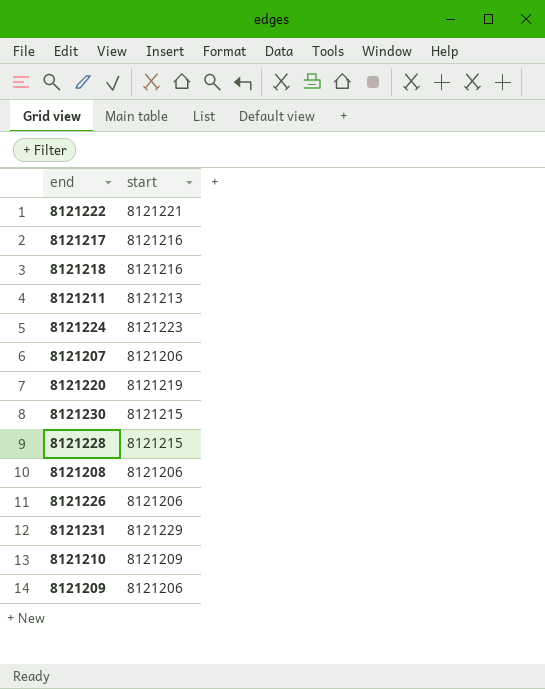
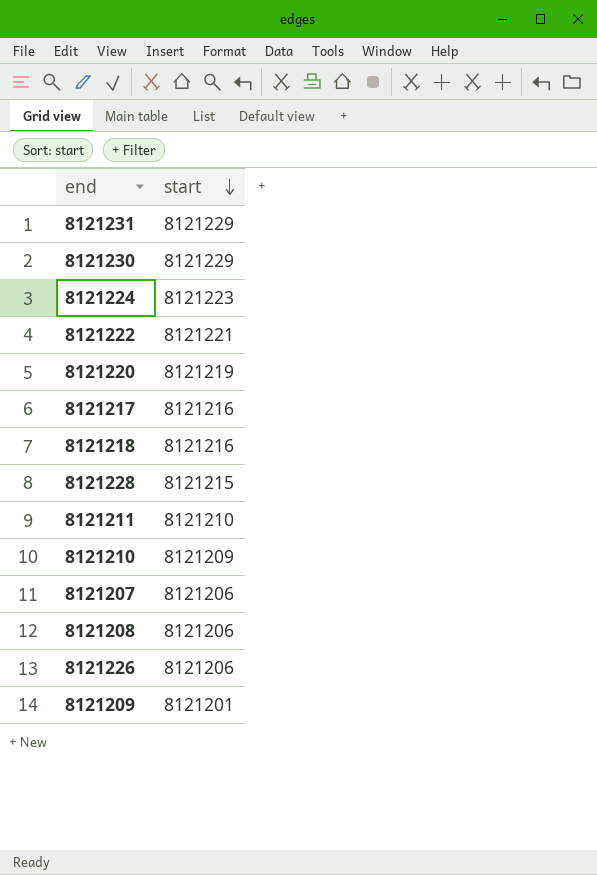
row order: none -> start descending
8121230 | start: 8121215 -> 8121229
8121211 | start: 8121213 -> 8121210
8121209 | start: 8121206 -> 8121201

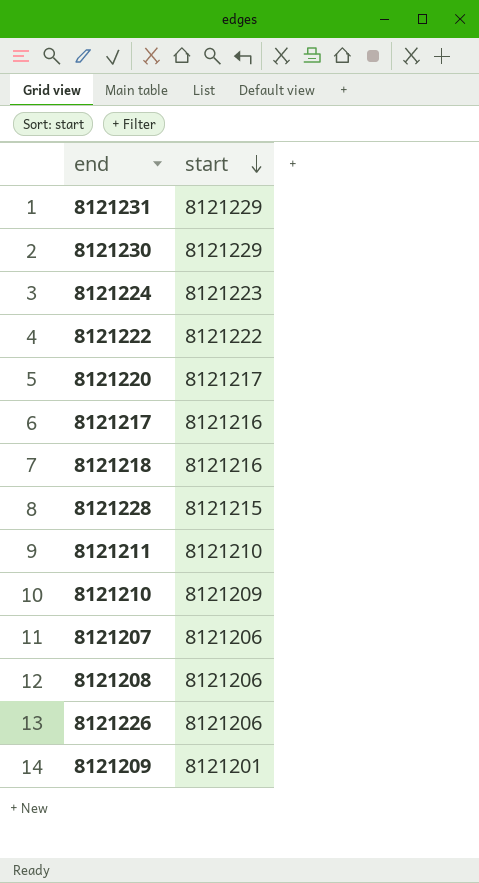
8121222 | start: 8121221 -> 8121222
8121220 | start: 8121219 -> 8121217

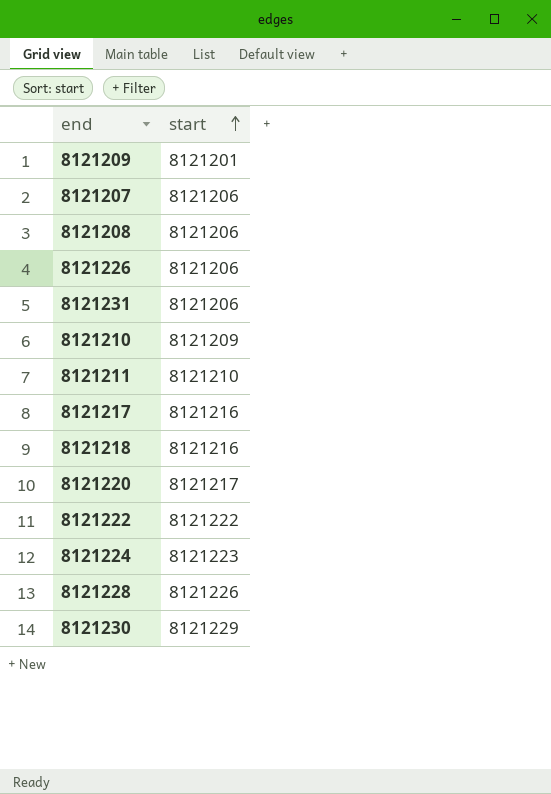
row order: start descending -> start ascending
8121231 | start: 8121229 -> 8121206
8121228 | start: 8121215 -> 8121226

